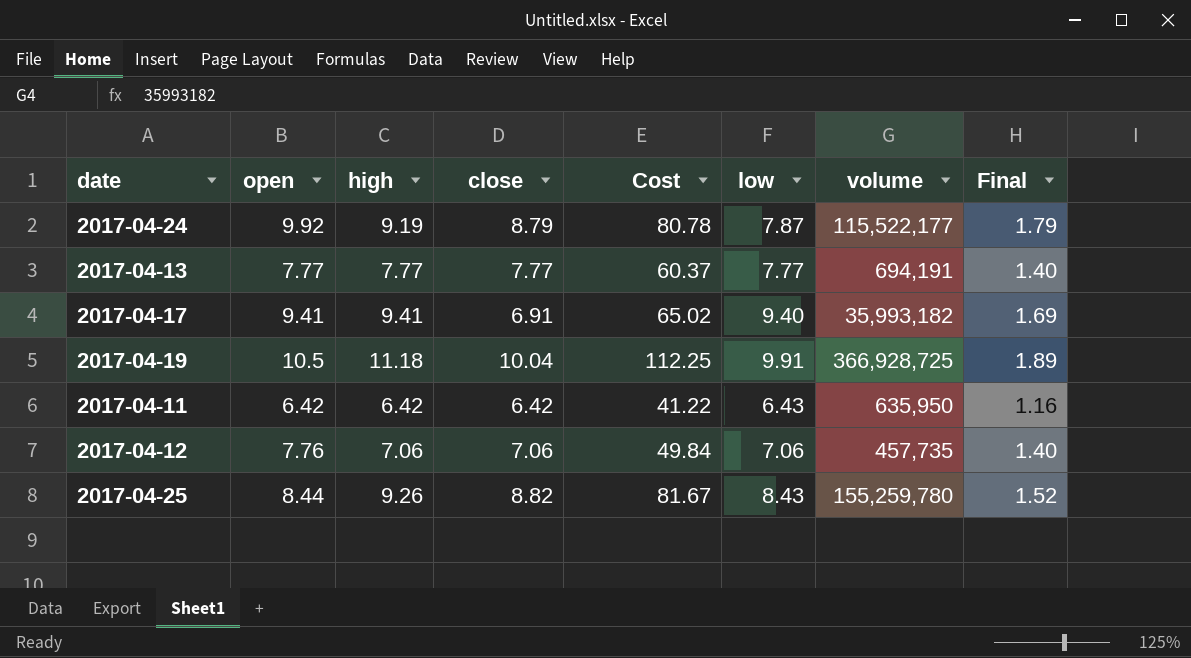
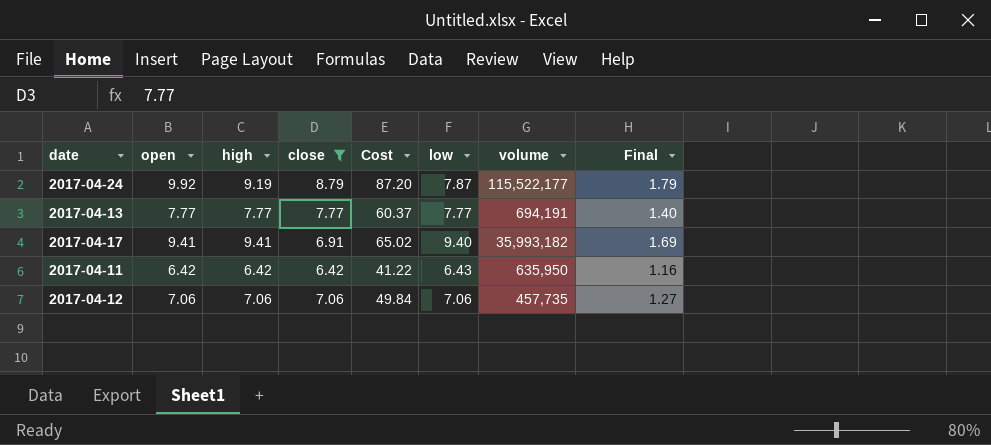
filter: none -> close <= 8.79
column Cost | formula: [high] * [close] -> [open] * [close]
2017-04-12 | open: 7.76 -> 7.06
2017-04-12 | Final: 1.40 -> 1.27

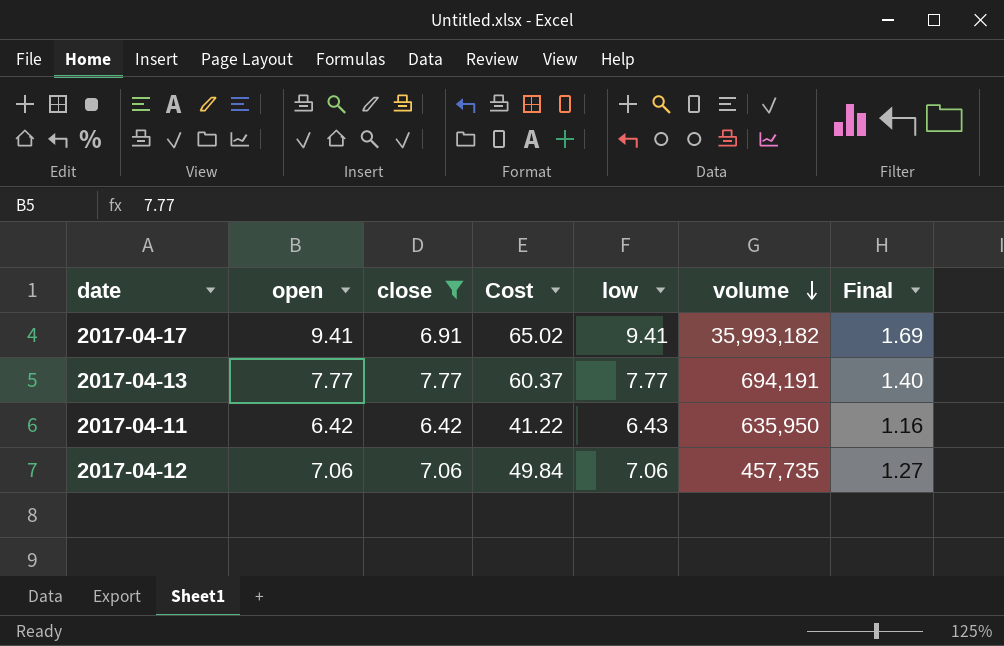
row order: none -> volume descending
column high | position: 3 -> none
row 2017-04-24: 9.92 | 9.19 | 8.79 | 87.20 | 7.87 | 115,522,177 | 1.79 -> none
2017-04-17 | low: 9.40 -> 9.41

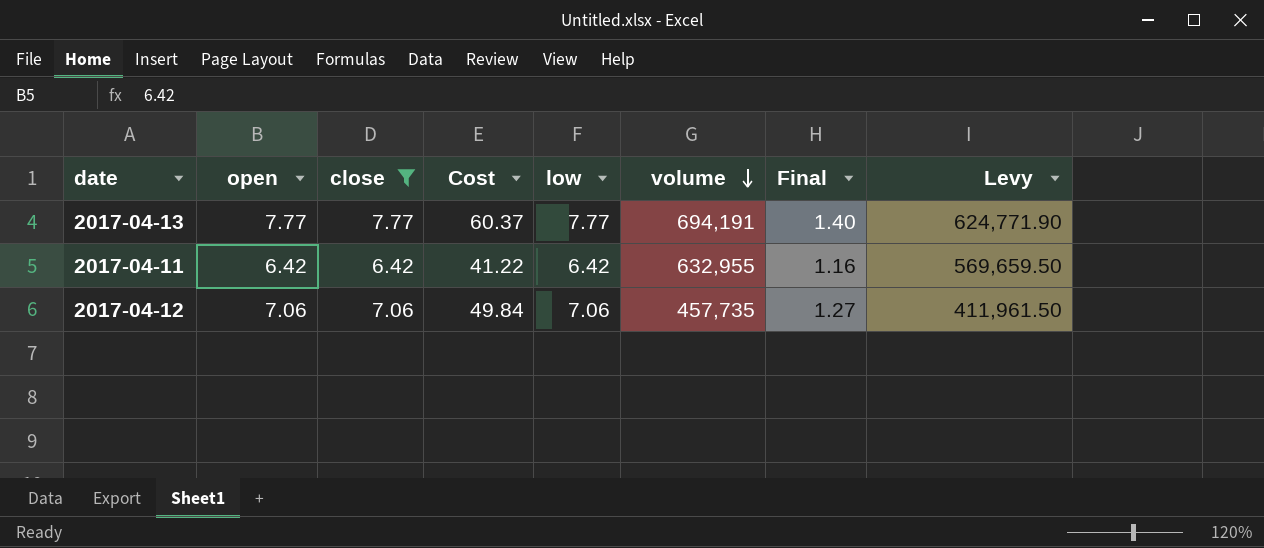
column Levy | formula: none -> [volume] * 0.9
row 2017-04-17: 9.41 | 6.91 | 65.02 | 9.41 | 35,993,182 | 1.69 -> none
2017-04-11 | low: 6.43 -> 6.42
2017-04-11 | volume: 635,950 -> 632,955

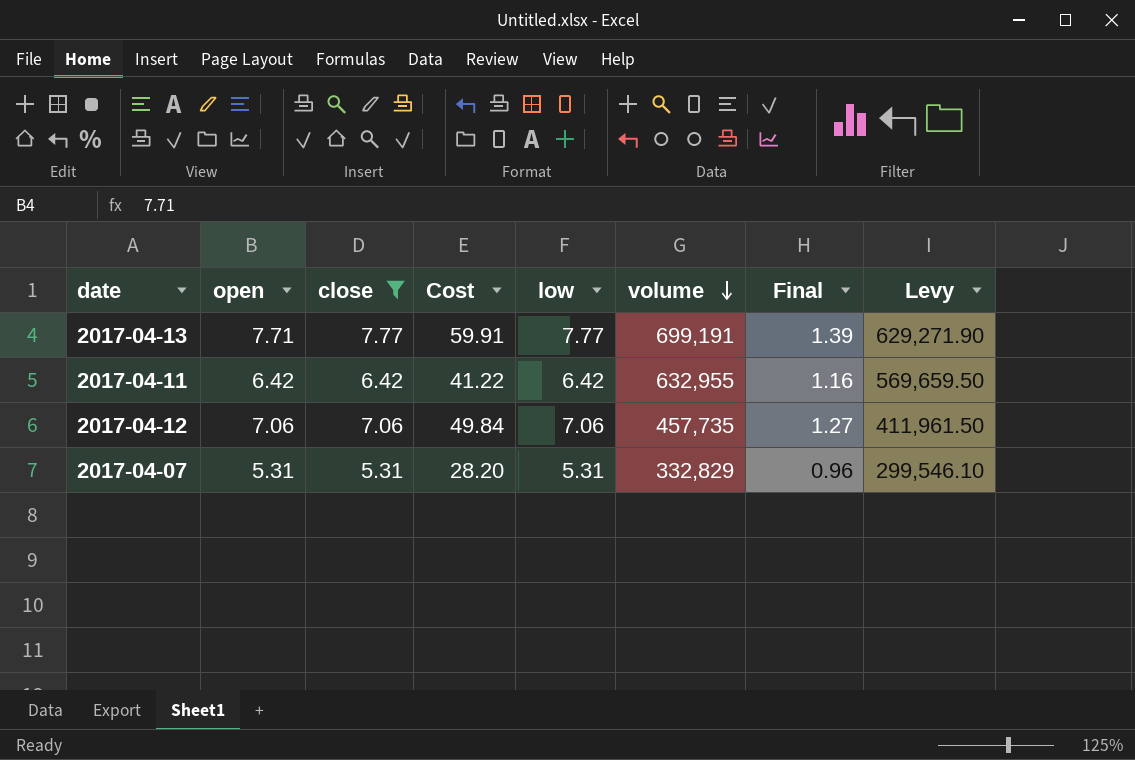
2017-04-13 | open: 7.77 -> 7.71
2017-04-13 | Cost: 60.37 -> 59.91
2017-04-13 | volume: 694,191 -> 699,191
2017-04-13 | Final: 1.40 -> 1.39
2017-04-13 | Levy: 624,771.90 -> 629,271.90
row 2017-04-07: none -> 5.31 | 5.31 | 28.20 | 5.31 | 332,829 | 0.96 | 299,546.10

